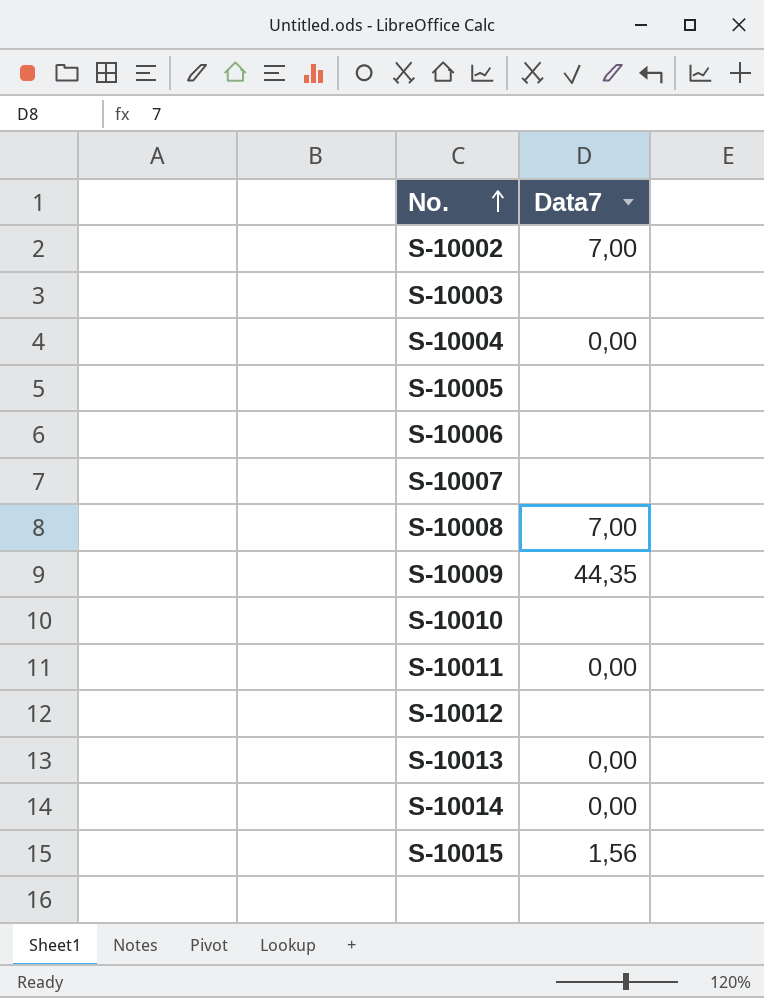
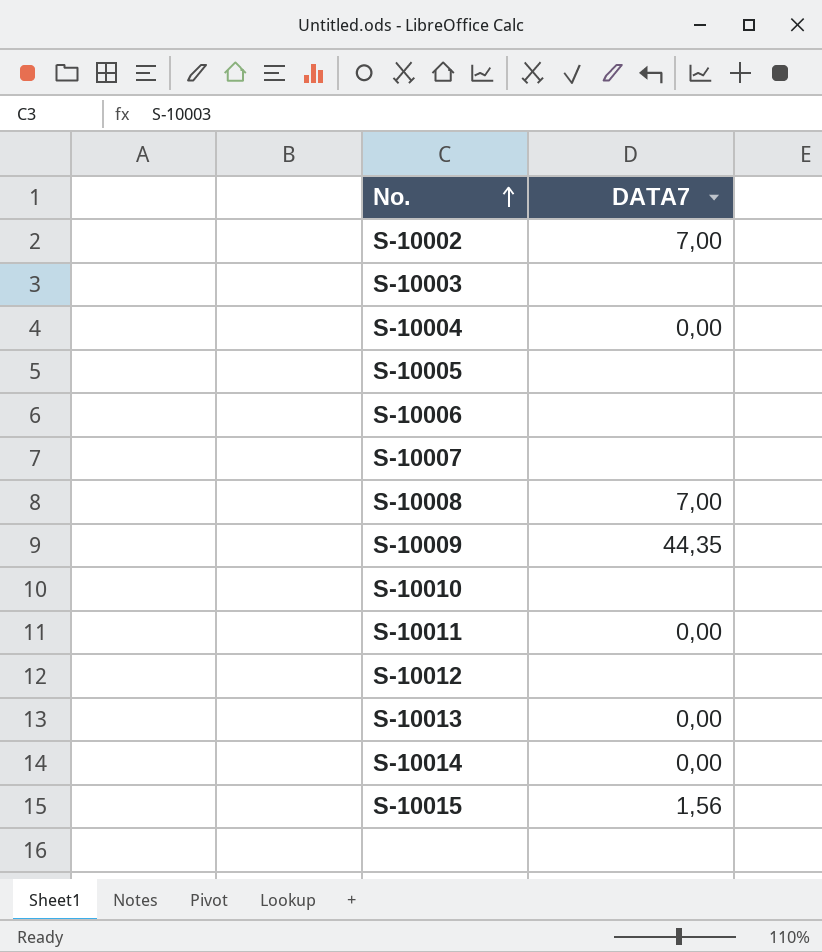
column name: Data7 -> DATA7

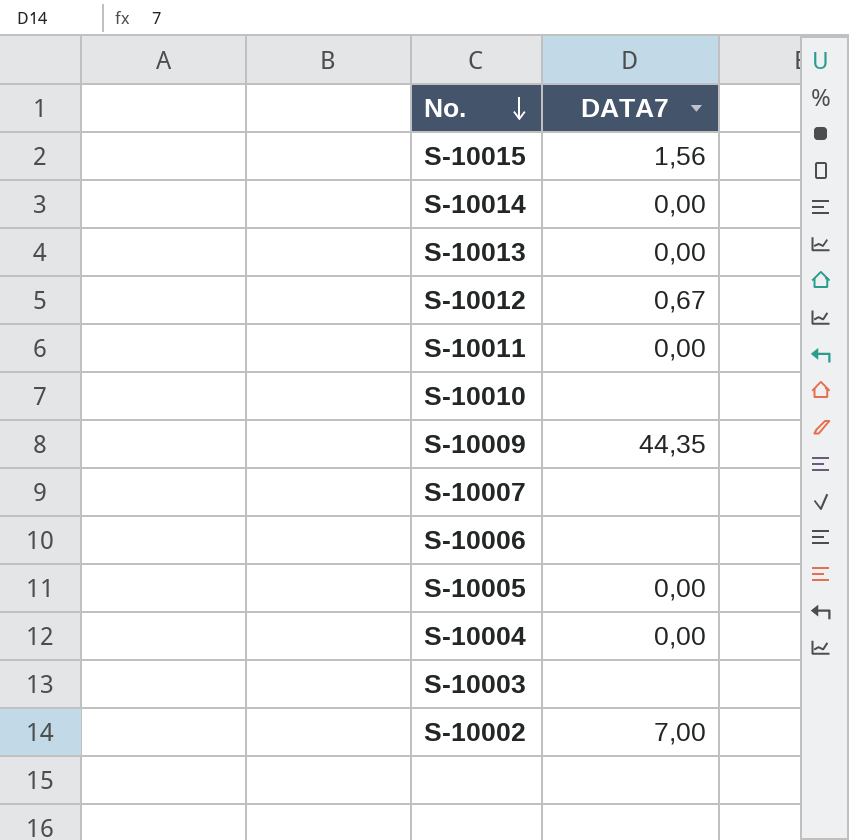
row order: No. ascending -> No. descending
row S-10008: 7,00 -> none
S-10012 | DATA7: none -> 0,67
S-10005 | DATA7: none -> 0,00

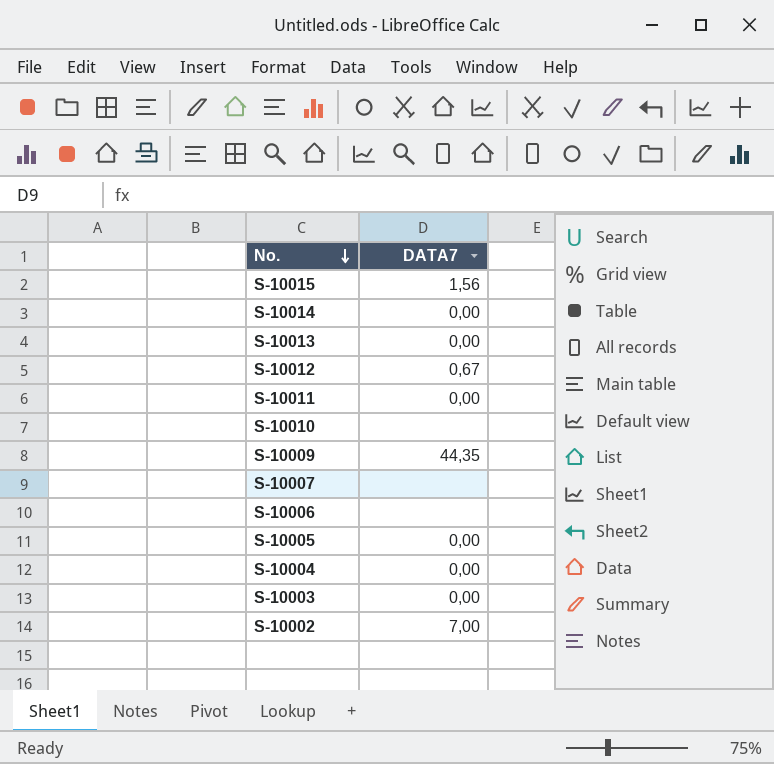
S-10003 | DATA7: none -> 0,00

